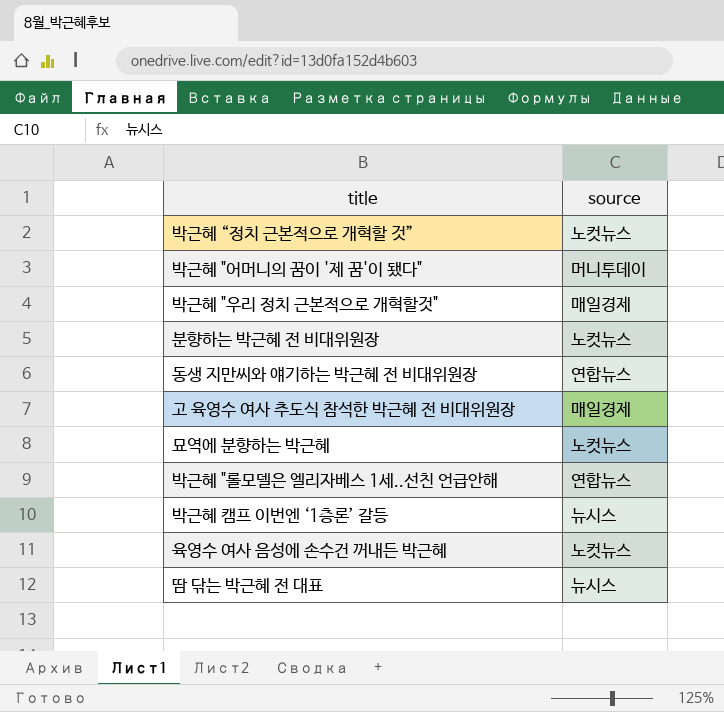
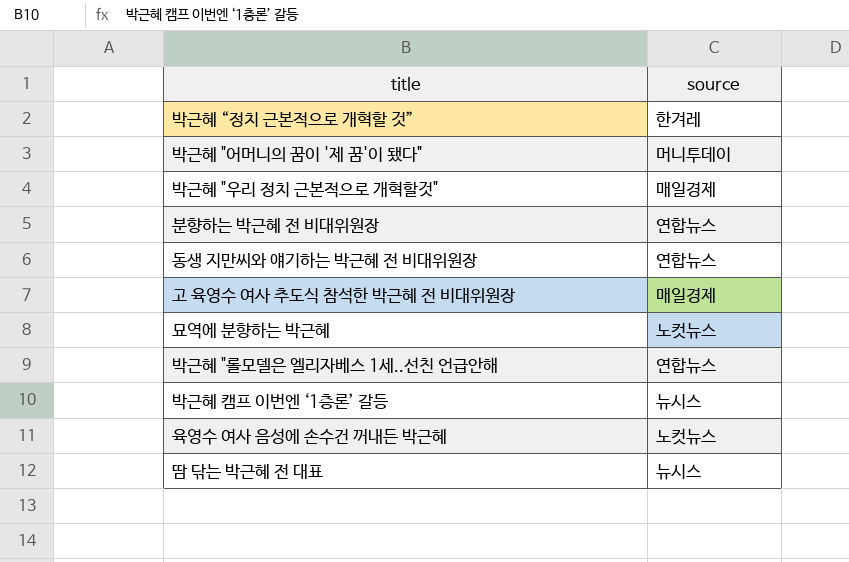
박근혜 “정치 근본적으로 개혁할 것” | source: 노컷뉴스 -> 한겨레
분향하는 박근혜 전 비대위원장 | source: 노컷뉴스 -> 연합뉴스

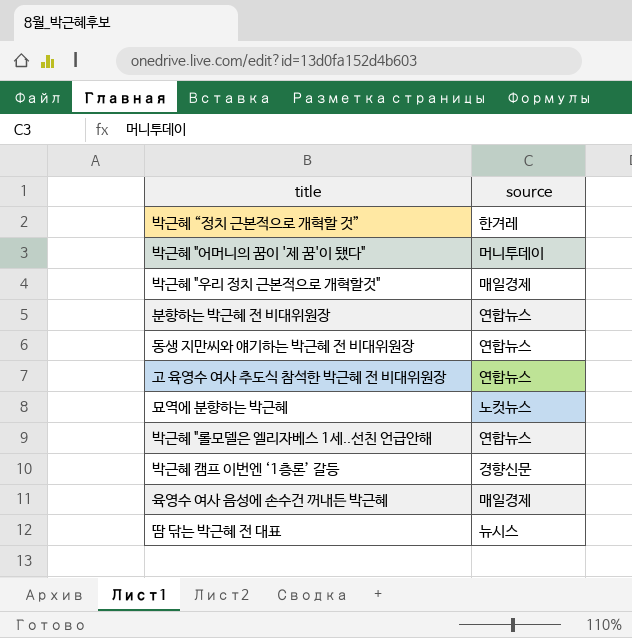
고 육영수 여사 추도식 참석한 박근혜 전 비대위원장 | source: 매일경제 -> 연합뉴스
박근혜 캠프 이번엔 ‘1층론’ 갈등 | source: 뉴시스 -> 경향신문
육영수 여사 음성에 손수건 꺼내든 박근혜 | source: 노컷뉴스 -> 매일경제

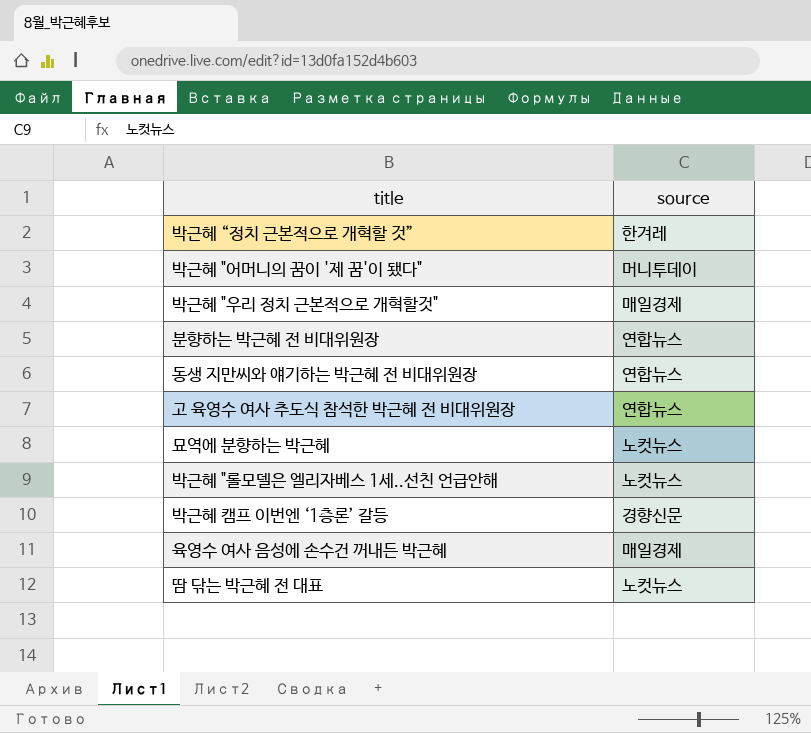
박근혜 "롤모델은 엘리자베스 1세..선친 언급안해 | source: 연합뉴스 -> 노컷뉴스
땀 닦는 박근혜 전 대표 | source: 뉴시스 -> 노컷뉴스

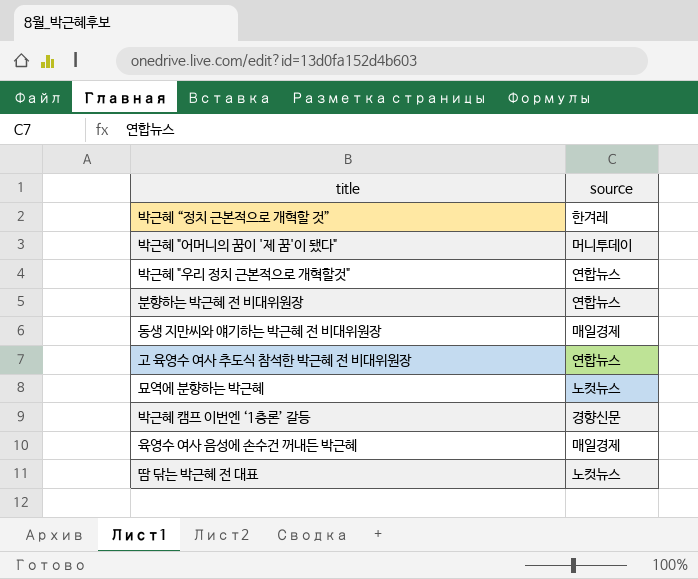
row 박근혜 "롤모델은 엘리자베스 1세..선친 언급안해: 노컷뉴스 -> none
박근혜 "우리 정치 근본적으로 개혁할것" | source: 매일경제 -> 연합뉴스
동생 지만씨와 얘기하는 박근혜 전 비대위원장 | source: 연합뉴스 -> 매일경제

